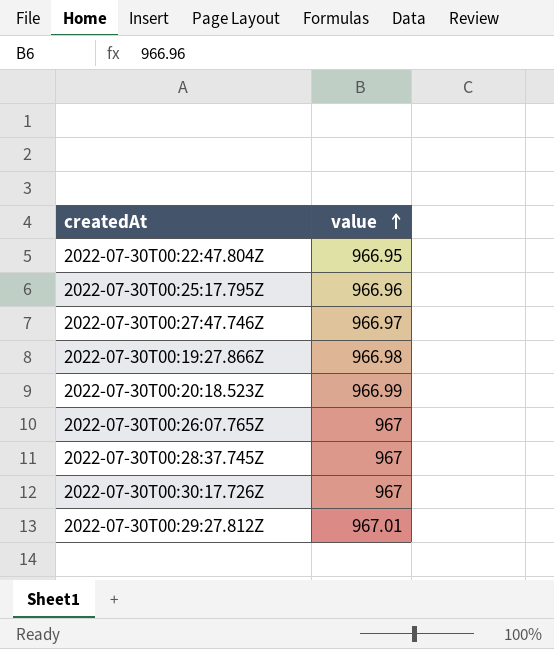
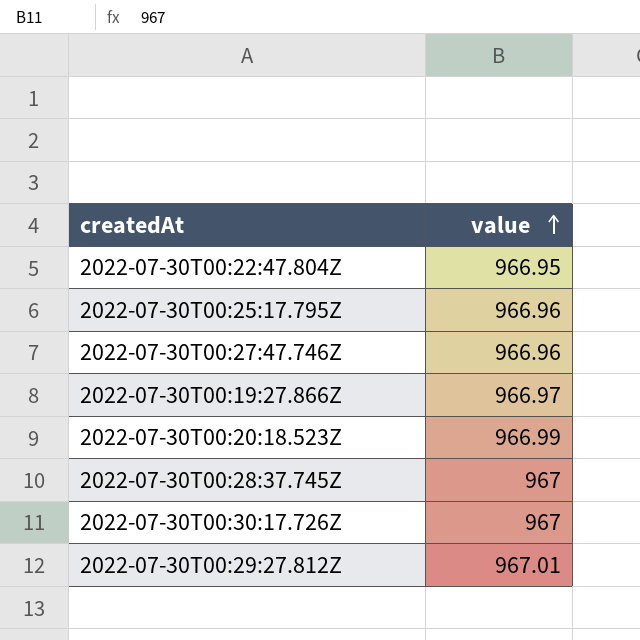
row 2022-07-30T00:26:07.765Z: 967 -> none
2022-07-30T00:27:47.746Z | value: 966.97 -> 966.96
2022-07-30T00:19:27.866Z | value: 966.98 -> 966.97

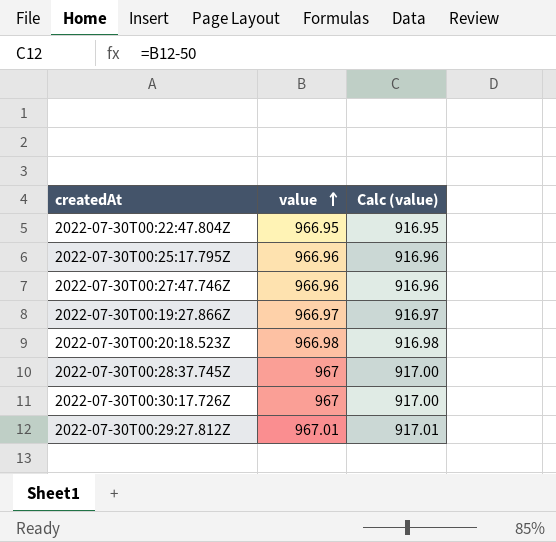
column Calc (value) | formula: none -> [value] - 50
2022-07-30T00:20:18.523Z | value: 966.99 -> 966.98

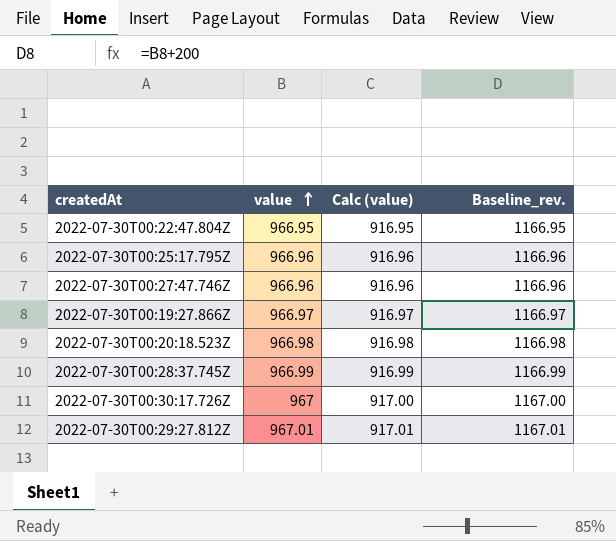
column Baseline_rev. | formula: none -> [value] + 200
2022-07-30T00:28:37.745Z | value: 967 -> 966.99
2022-07-30T00:28:37.745Z | Calc (value): 917.00 -> 916.99

